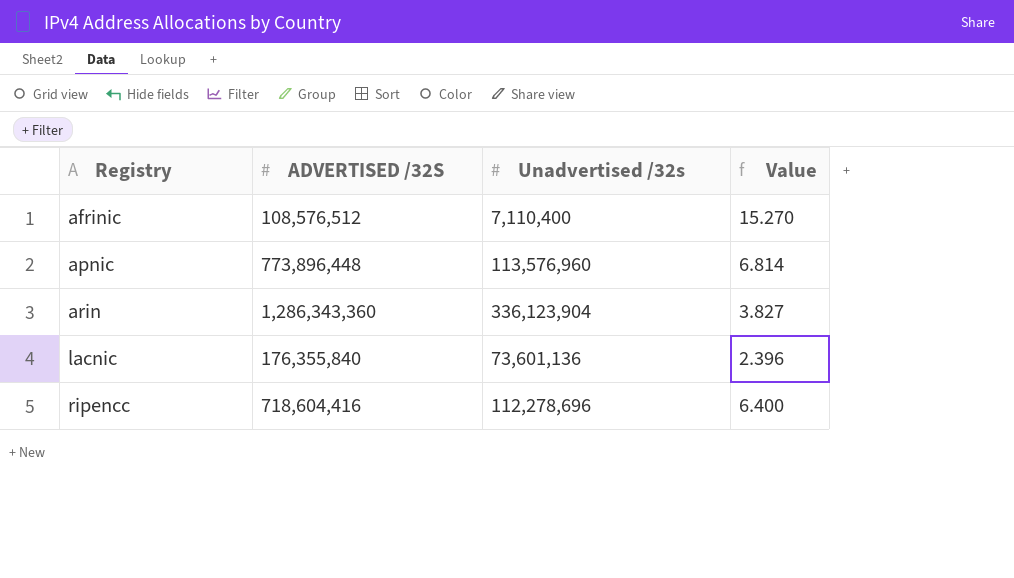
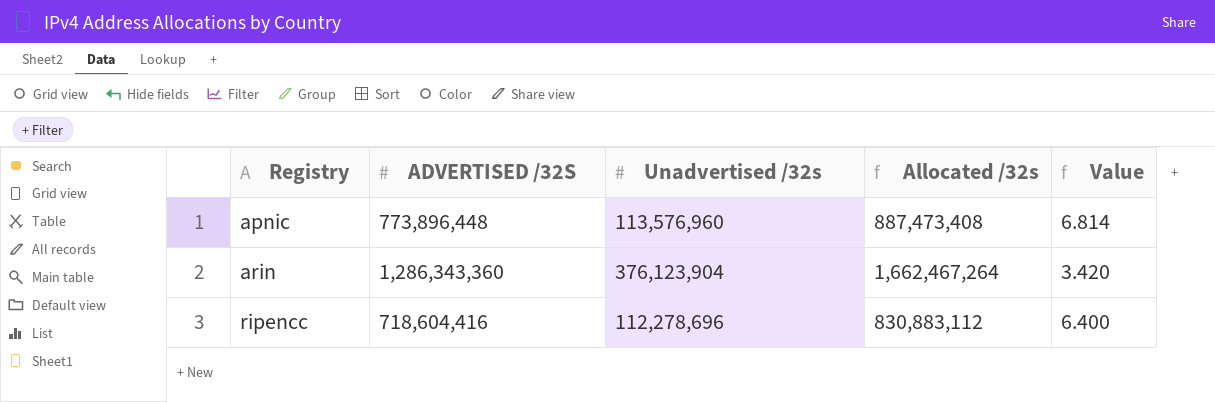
column Allocated /32s | formula: none -> [ADVERTISED /32S] + [Unadvertised /32s]
row afrinic: 108,576,512 | 7,110,400 | 15.270 -> none
row lacnic: 176,355,840 | 73,601,136 | 2.396 -> none
arin | Unadvertised /32s: 336,123,904 -> 376,123,904
arin | Value: 3.827 -> 3.420

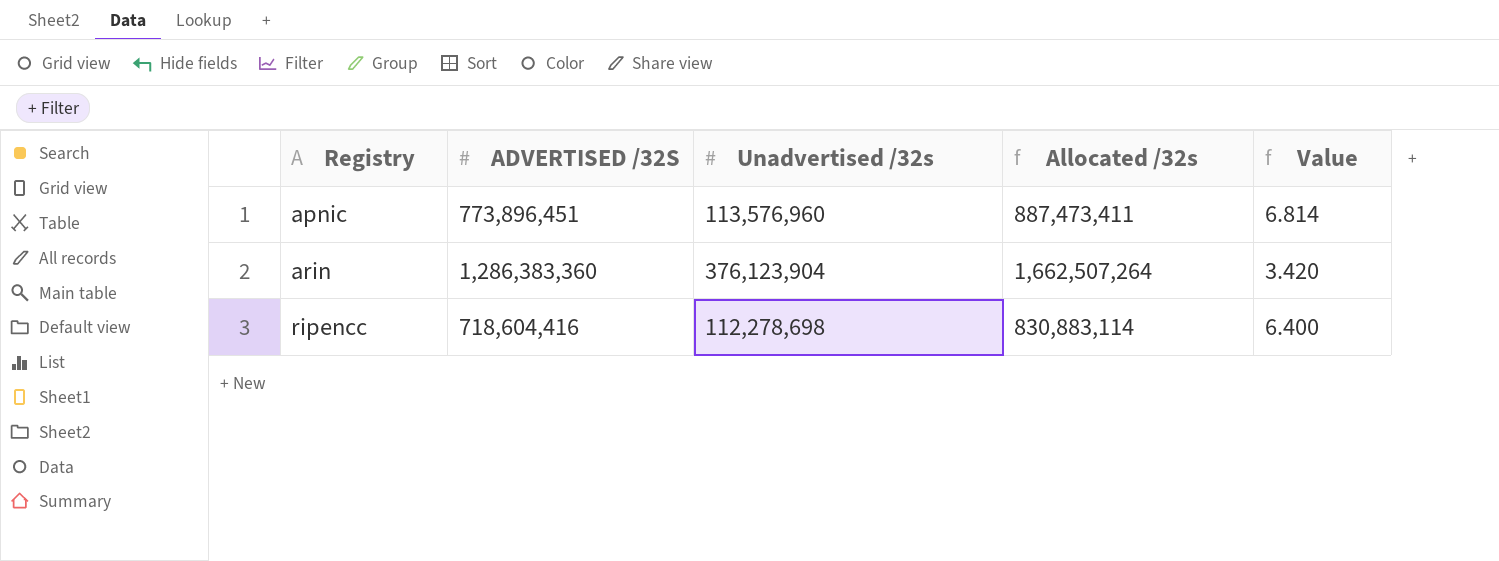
apnic | ADVERTISED /32S: 773,896,448 -> 773,896,451
apnic | Allocated /32s: 887,473,408 -> 887,473,411
arin | ADVERTISED /32S: 1,286,343,360 -> 1,286,383,360
arin | Allocated /32s: 1,662,467,264 -> 1,662,507,264
ripencc | Unadvertised /32s: 112,278,696 -> 112,278,698
ripencc | Allocated /32s: 830,883,112 -> 830,883,114

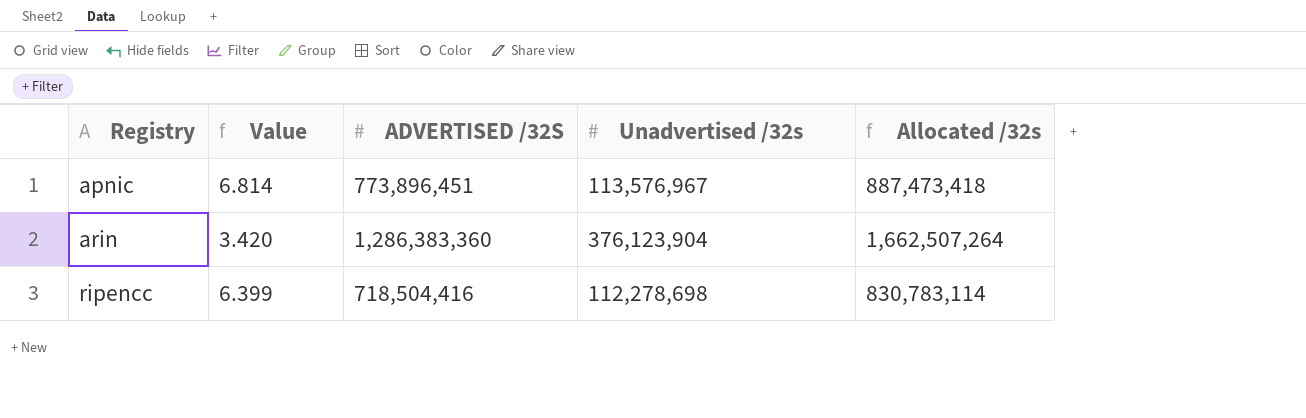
column Value | position: 5 -> 2
apnic | Unadvertised /32s: 113,576,960 -> 113,576,967
apnic | Allocated /32s: 887,473,411 -> 887,473,418
ripencc | Value: 6.400 -> 6.399
ripencc | ADVERTISED /32S: 718,604,416 -> 718,504,416
ripencc | Allocated /32s: 830,883,114 -> 830,783,114

